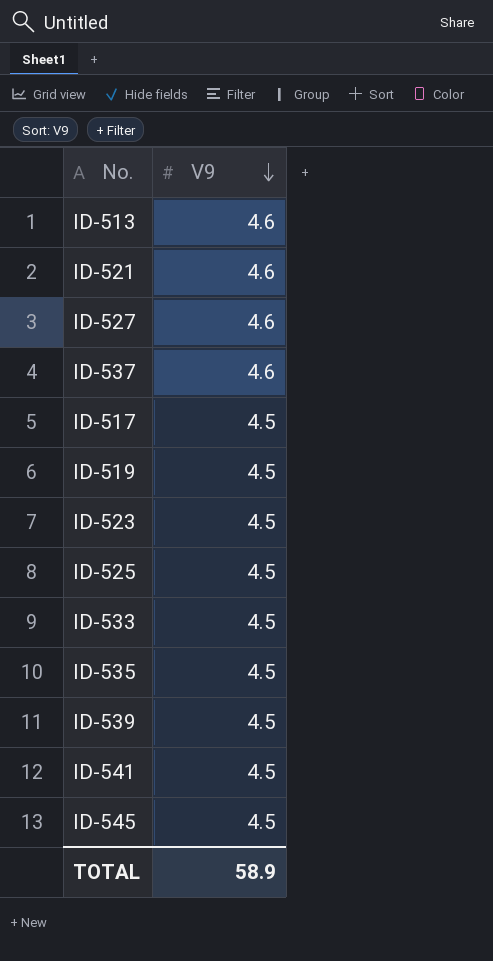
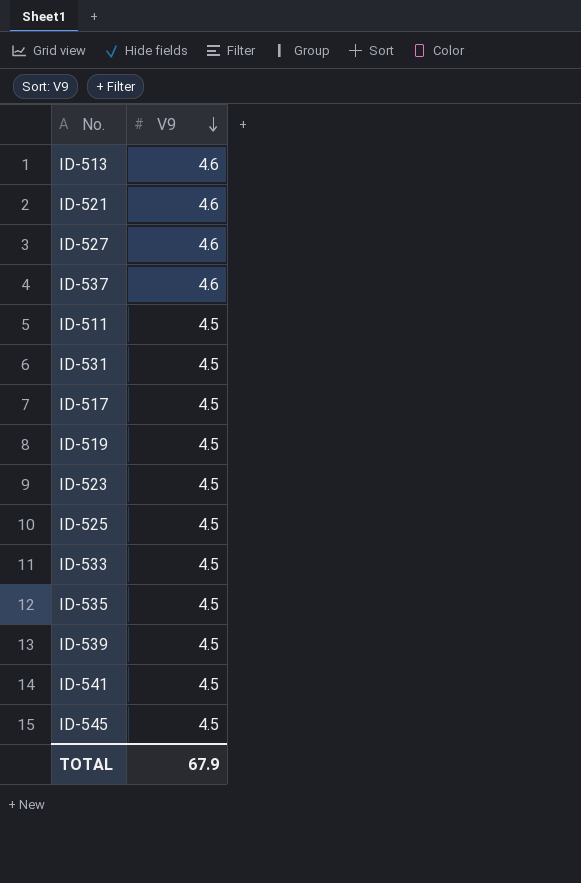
row ID-511: none -> 4.5
row ID-531: none -> 4.5
TOTAL | V9: 58.9 -> 67.9

